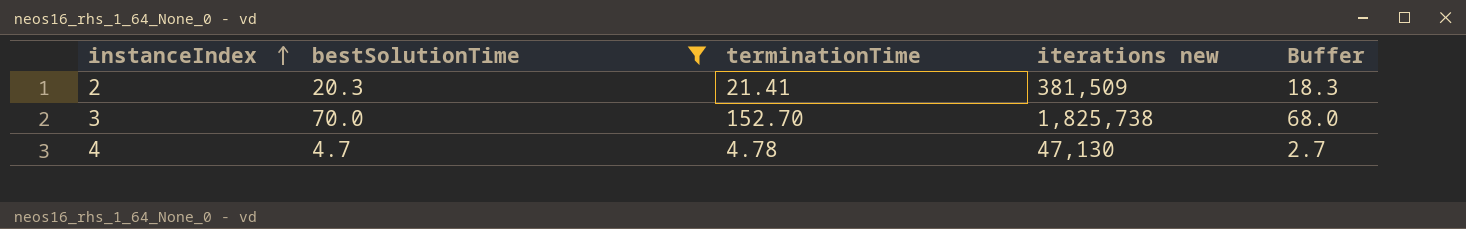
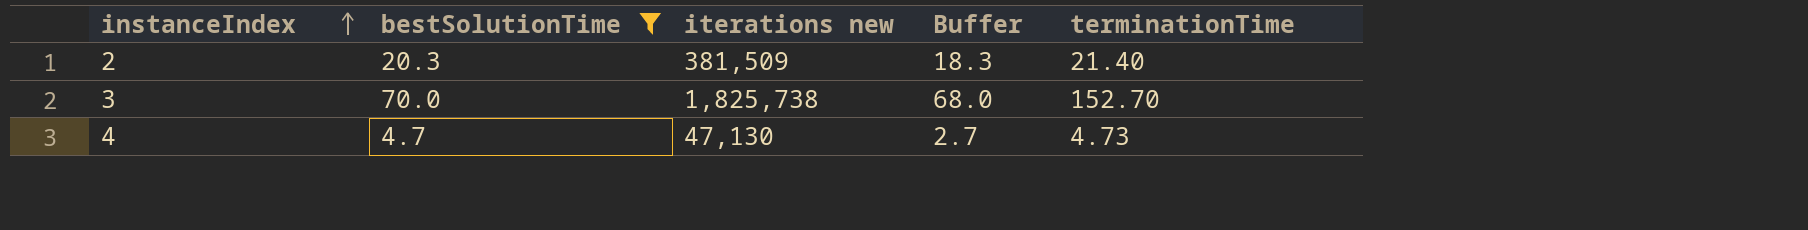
column terminationTime | position: 3 -> 5
2 | terminationTime: 21.41 -> 21.40
4 | terminationTime: 4.78 -> 4.73

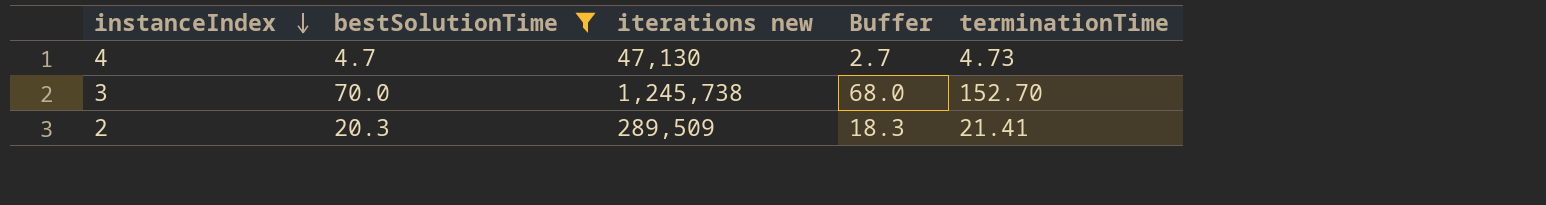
row order: instanceIndex ascending -> instanceIndex descending
3 | iterations new: 1,825,738 -> 1,245,738
2 | iterations new: 381,509 -> 289,509
2 | terminationTime: 21.40 -> 21.41

